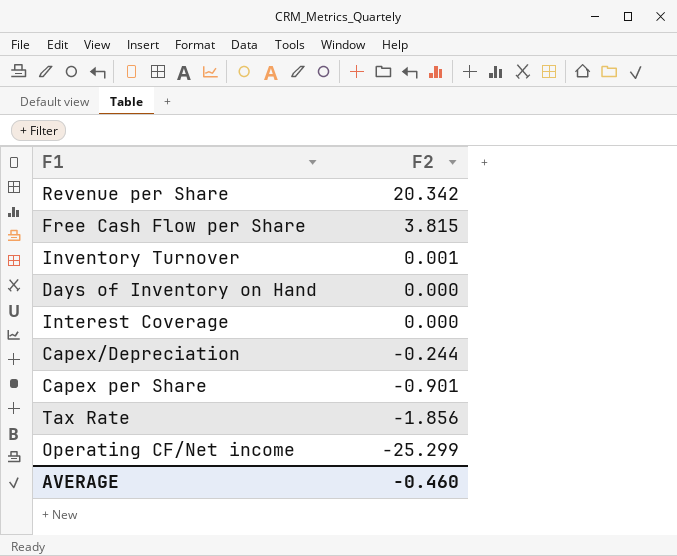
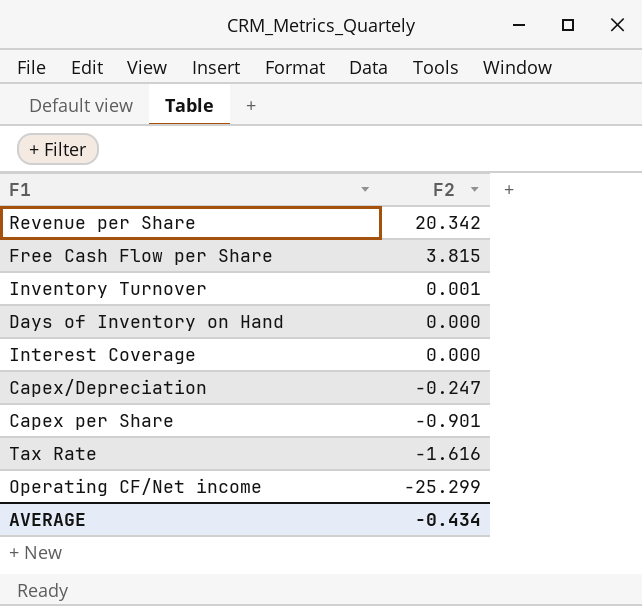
Capex/Depreciation | F2: -0.244 -> -0.247
Tax Rate | F2: -1.856 -> -1.616
AVERAGE | F2: -0.460 -> -0.434

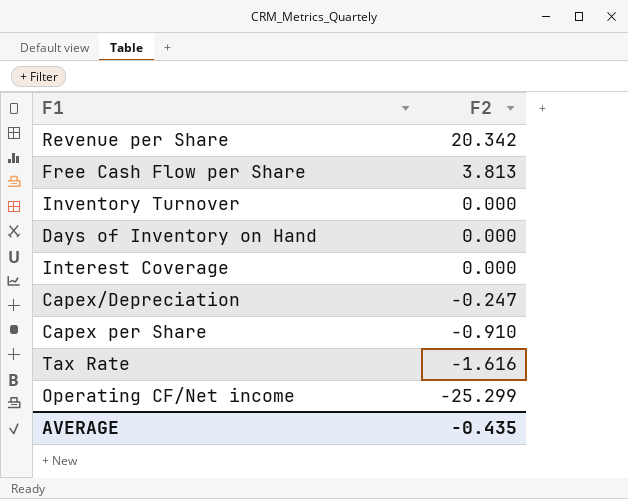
Free Cash Flow per Share | F2: 3.815 -> 3.813
Inventory Turnover | F2: 0.001 -> 0.000
Capex per Share | F2: -0.901 -> -0.910
AVERAGE | F2: -0.434 -> -0.435

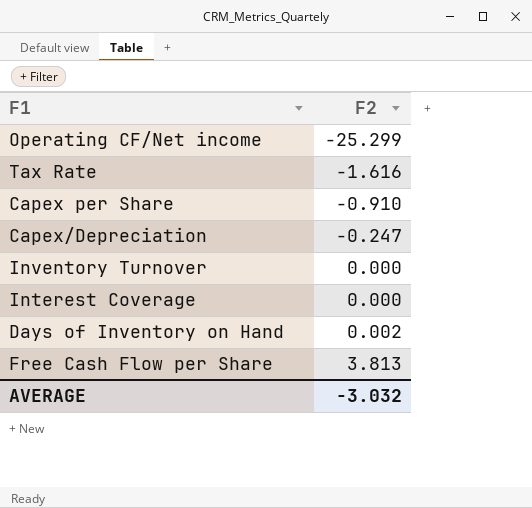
row order: F2 descending -> F2 ascending
row Revenue per Share: 20.342 -> none
Days of Inventory on Hand | F2: 0.000 -> 0.002
AVERAGE | F2: -0.435 -> -3.032

